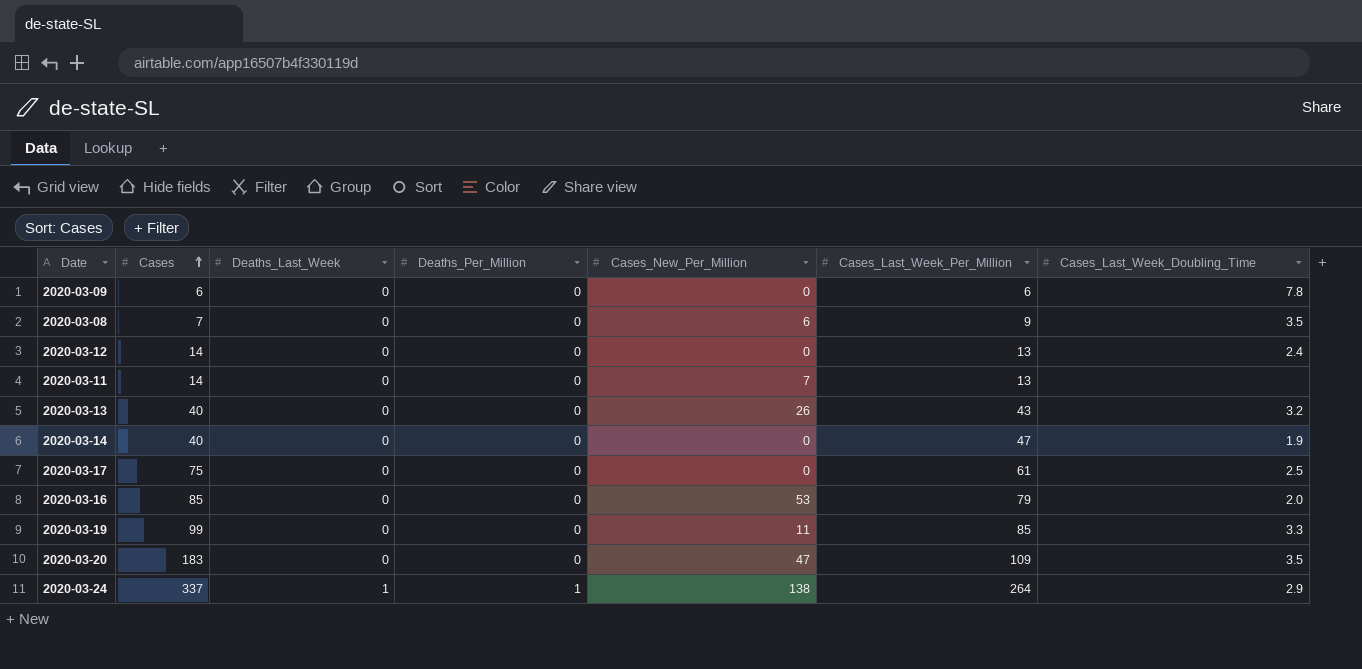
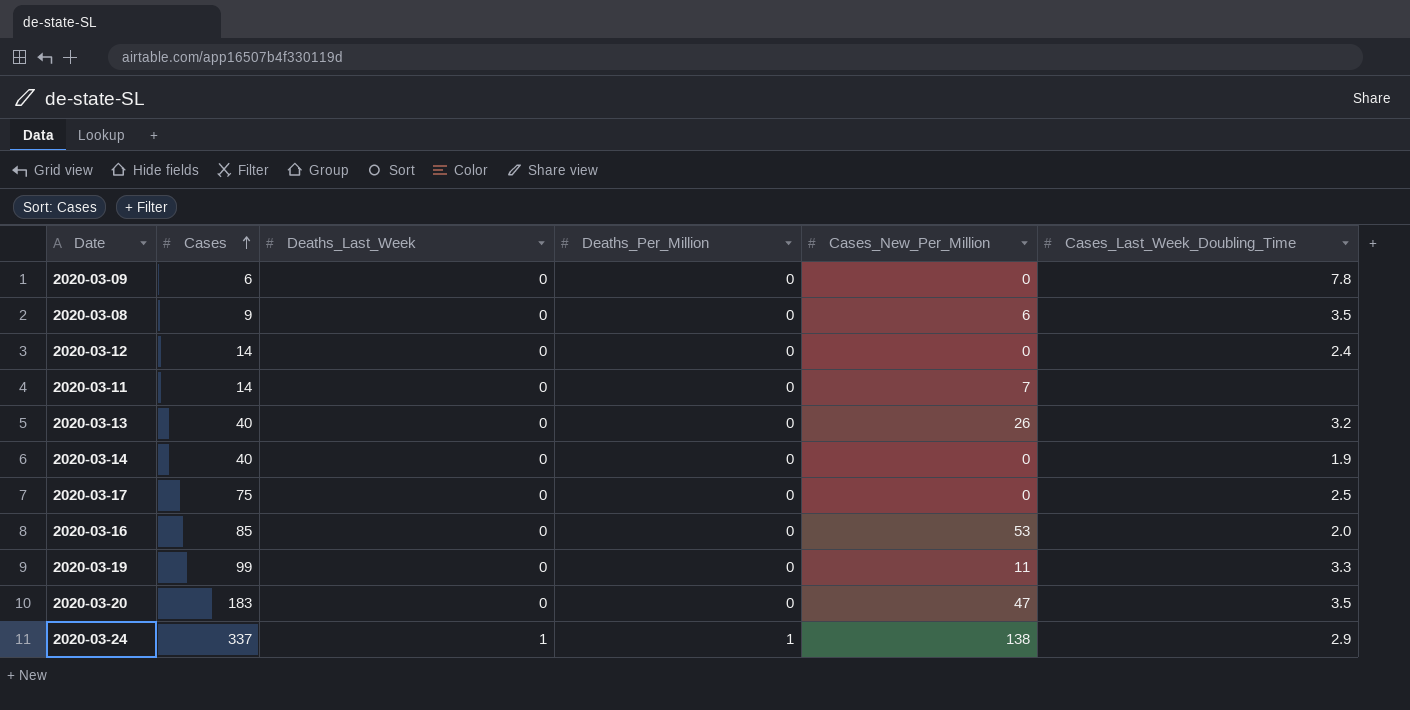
column Cases_Last_Week_Per_Million | position: 6 -> none
2020-03-08 | Cases: 7 -> 9

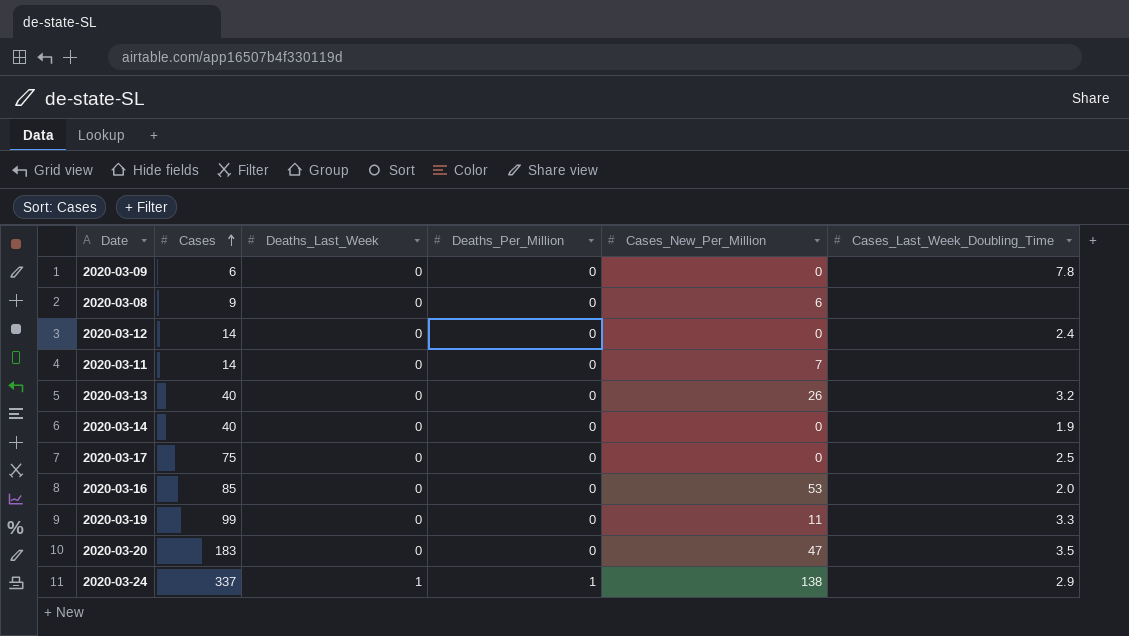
2020-03-08 | Cases_Last_Week_Doubling_Time: 3.5 -> none

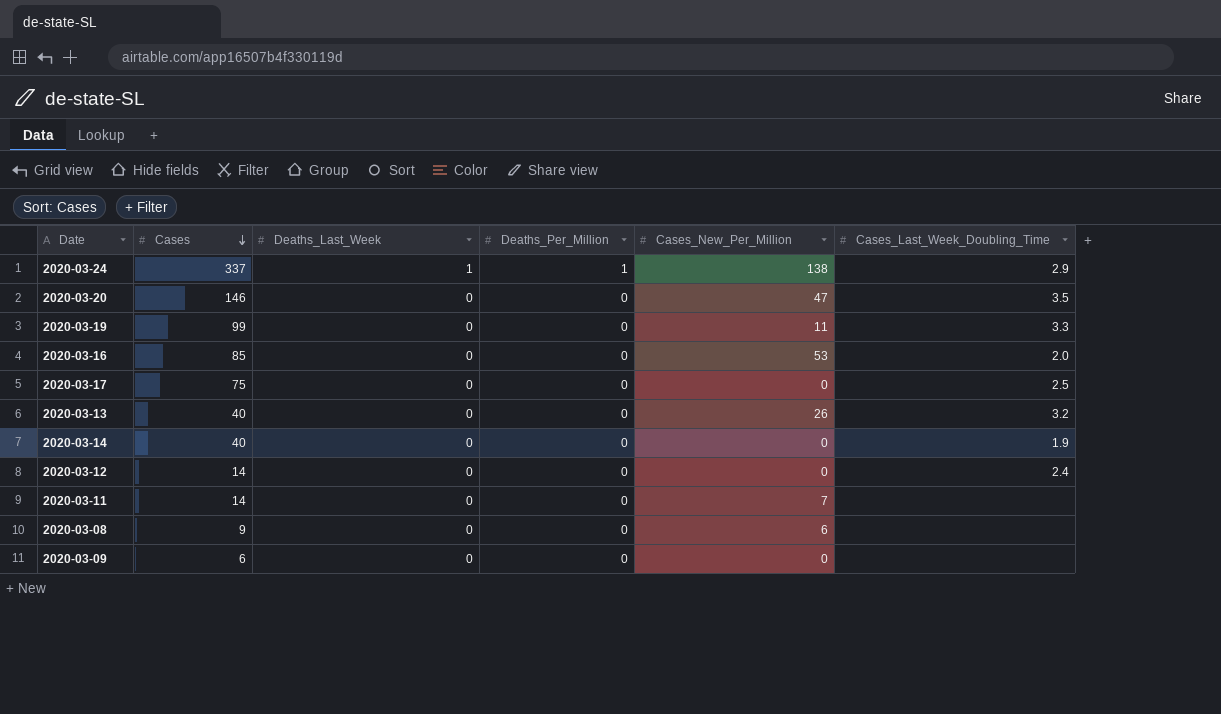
row order: Cases ascending -> Cases descending
2020-03-20 | Cases: 183 -> 146
2020-03-09 | Cases_Last_Week_Doubling_Time: 7.8 -> none

